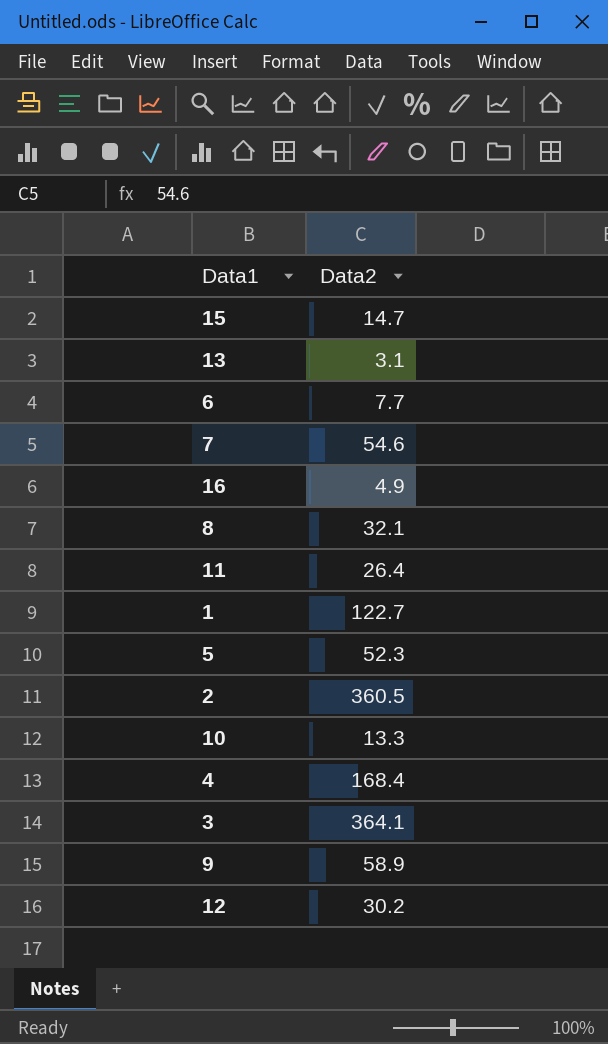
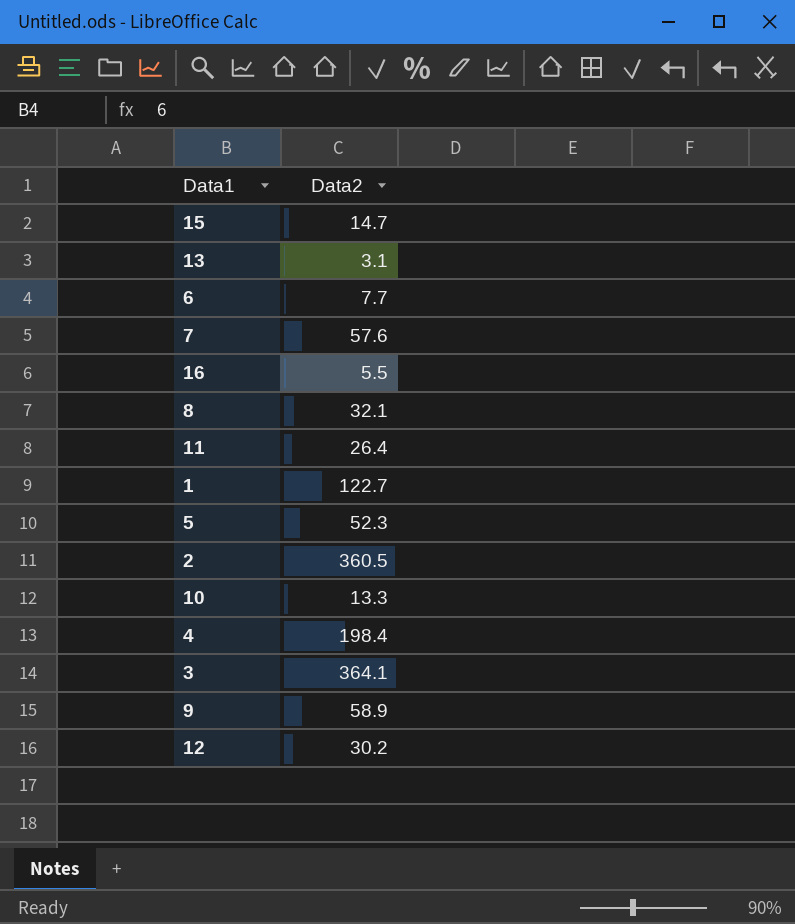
7 | Data2: 54.6 -> 57.6
16 | Data2: 4.9 -> 5.5
4 | Data2: 168.4 -> 198.4

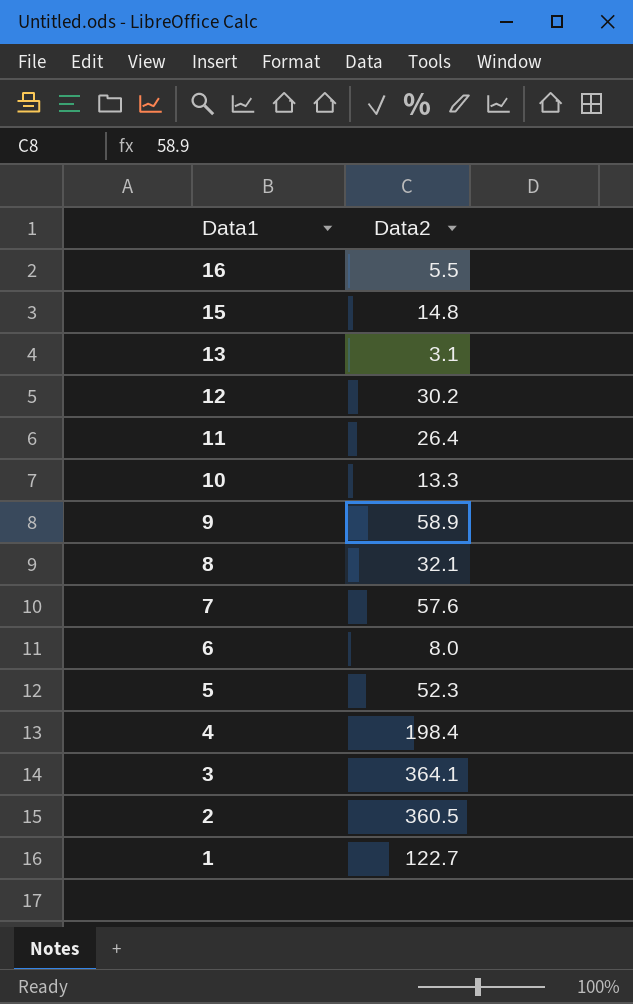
row order: none -> Data1 descending
15 | Data2: 14.7 -> 14.8
6 | Data2: 7.7 -> 8.0

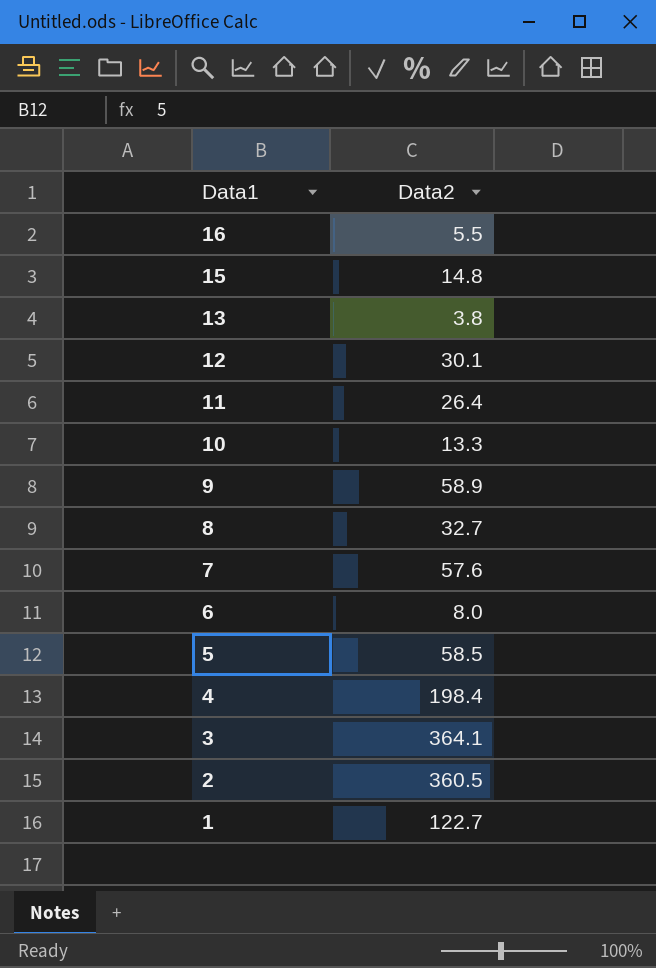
13 | Data2: 3.1 -> 3.8
12 | Data2: 30.2 -> 30.1
8 | Data2: 32.1 -> 32.7
5 | Data2: 52.3 -> 58.5

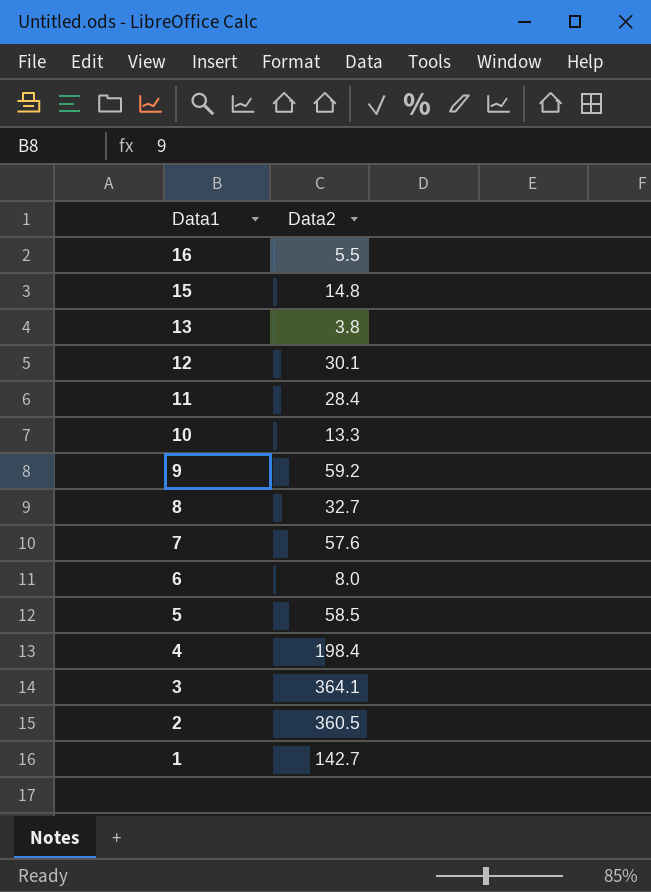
11 | Data2: 26.4 -> 28.4
9 | Data2: 58.9 -> 59.2
1 | Data2: 122.7 -> 142.7

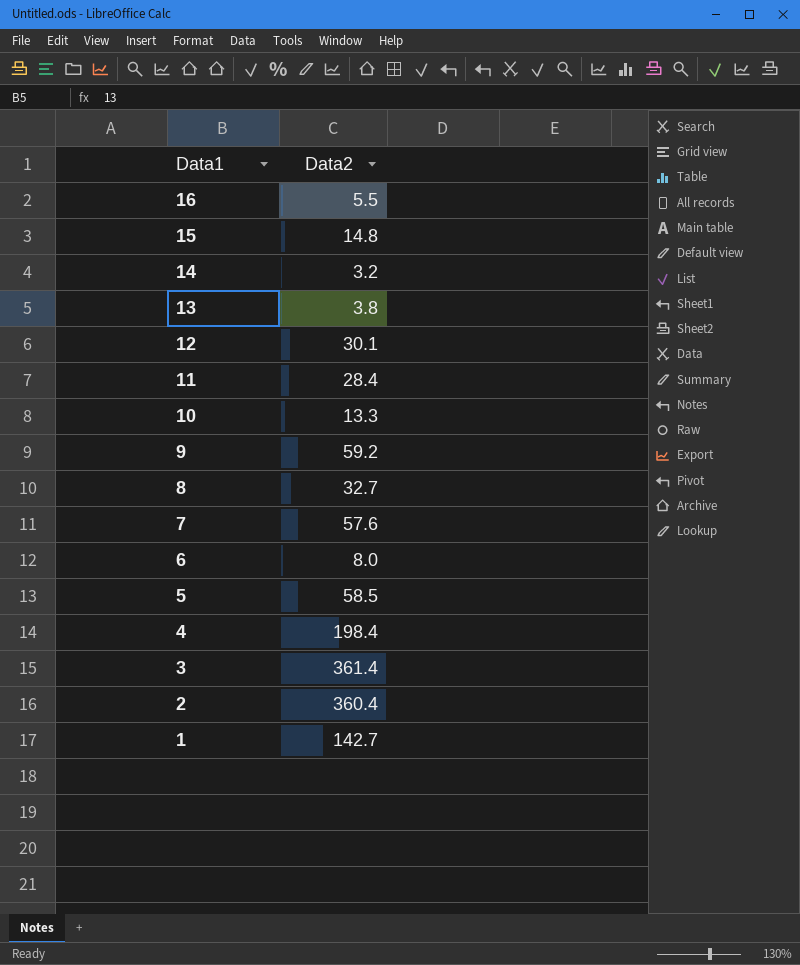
row 14: none -> 3.2
3 | Data2: 364.1 -> 361.4
2 | Data2: 360.5 -> 360.4

